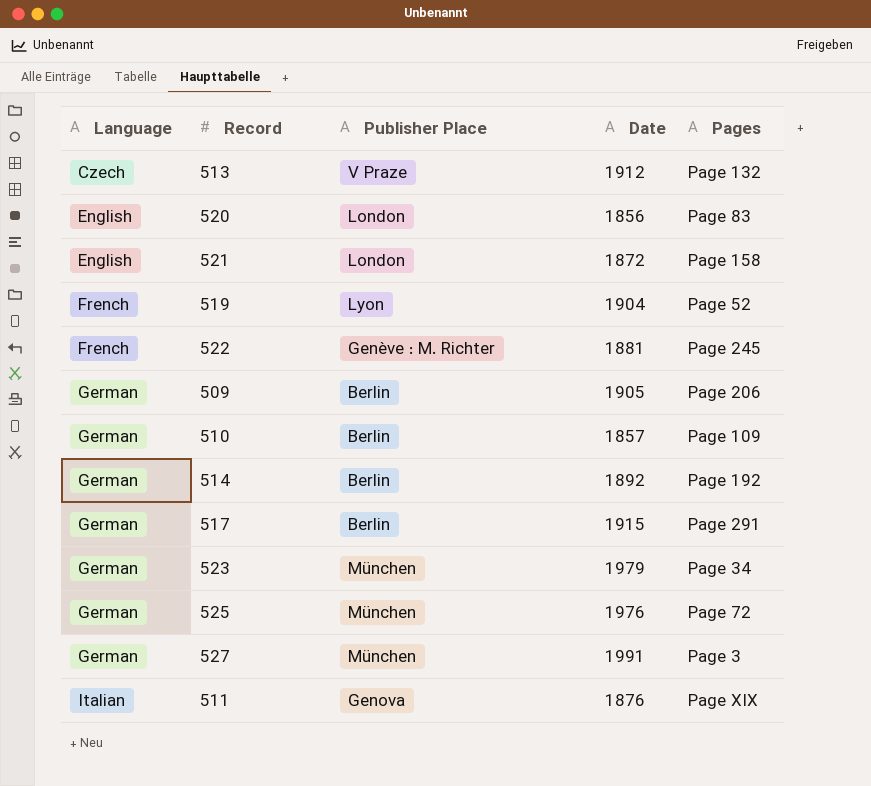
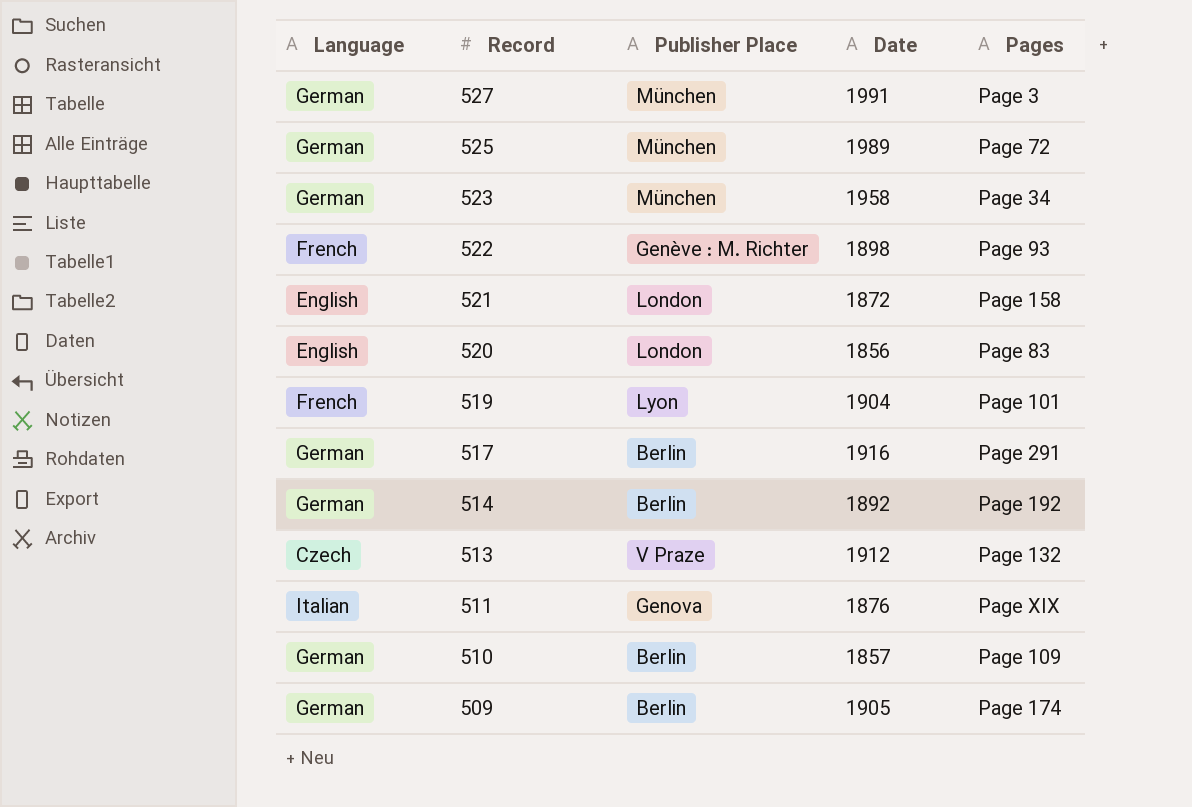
row order: Language ascending -> Record descending
525 | Date: 1976 -> 1989
523 | Date: 1979 -> 1958
522 | Date: 1881 -> 1898
522 | Pages: Page 245 -> Page 93
519 | Pages: Page 52 -> Page 101
517 | Date: 1915 -> 1916
509 | Pages: Page 206 -> Page 174

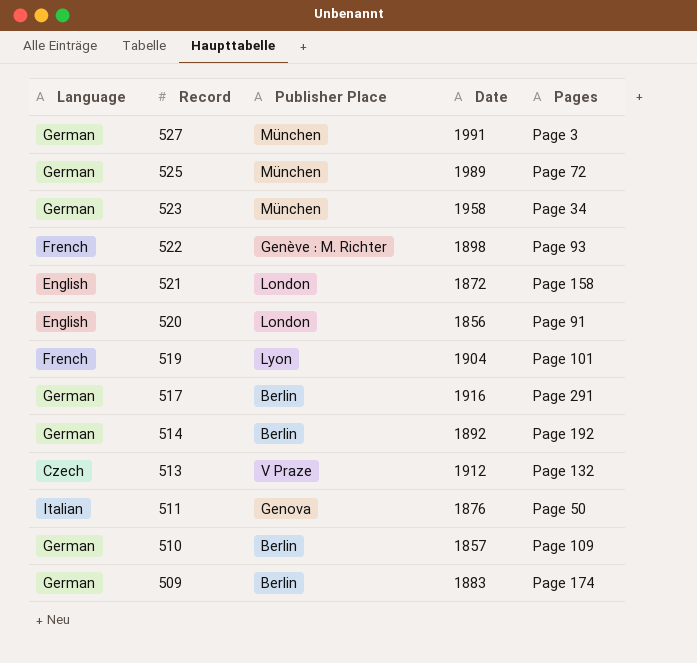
520 | Pages: Page 83 -> Page 91
511 | Pages: Page XIX -> Page 50
509 | Date: 1905 -> 1883

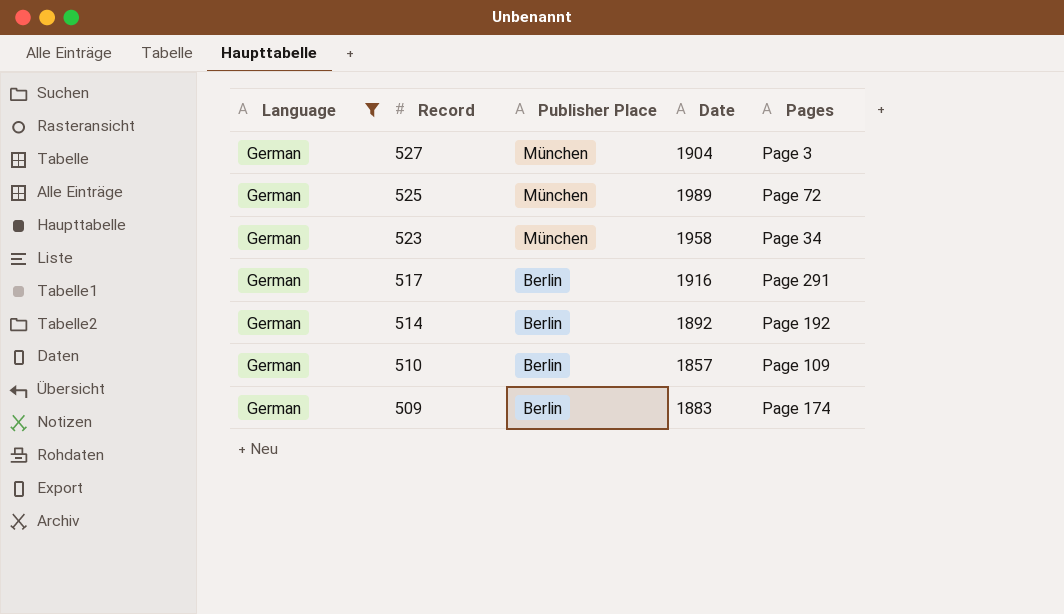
filter: none -> Language = German
527 | Date: 1991 -> 1904

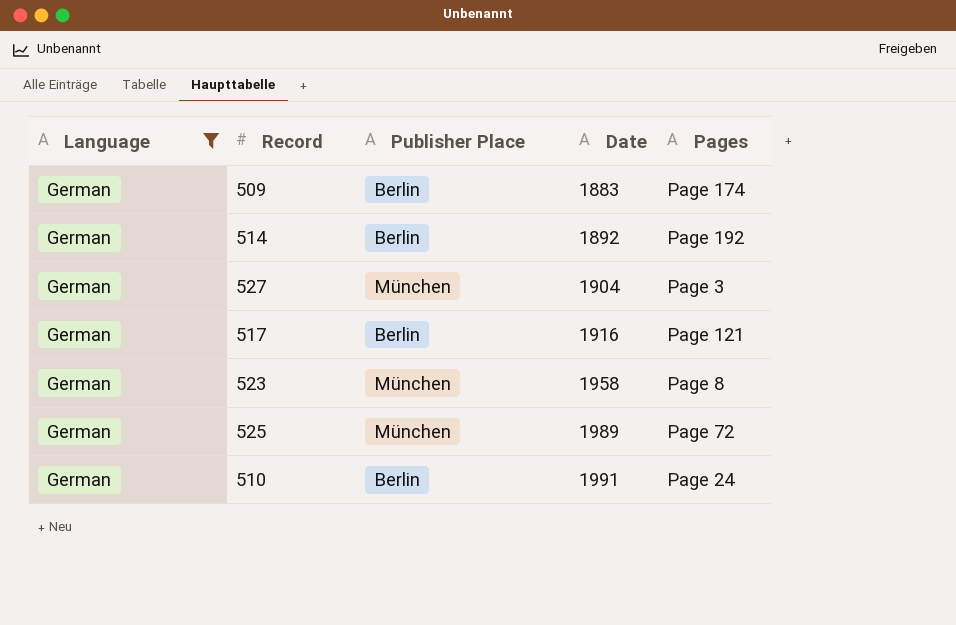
row order: Record descending -> Date ascending
517 | Pages: Page 291 -> Page 121
523 | Pages: Page 34 -> Page 8
510 | Date: 1857 -> 1991
510 | Pages: Page 109 -> Page 24

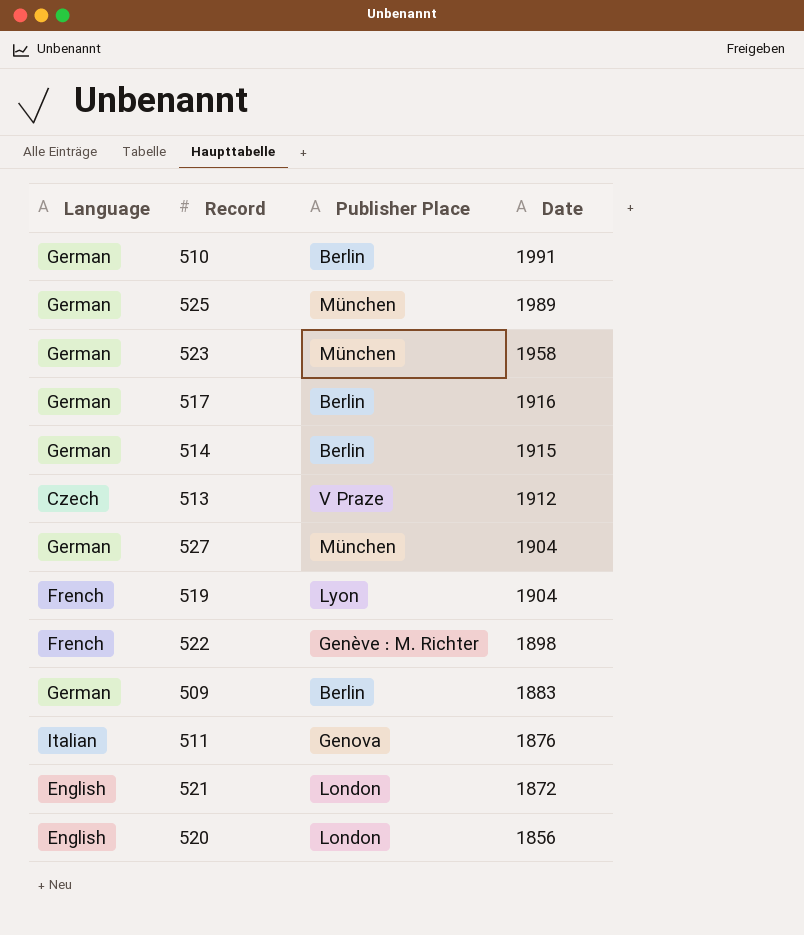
filter: Language = German -> none
row order: Date ascending -> Date descending
column Pages | position: 5 -> none
514 | Date: 1892 -> 1915

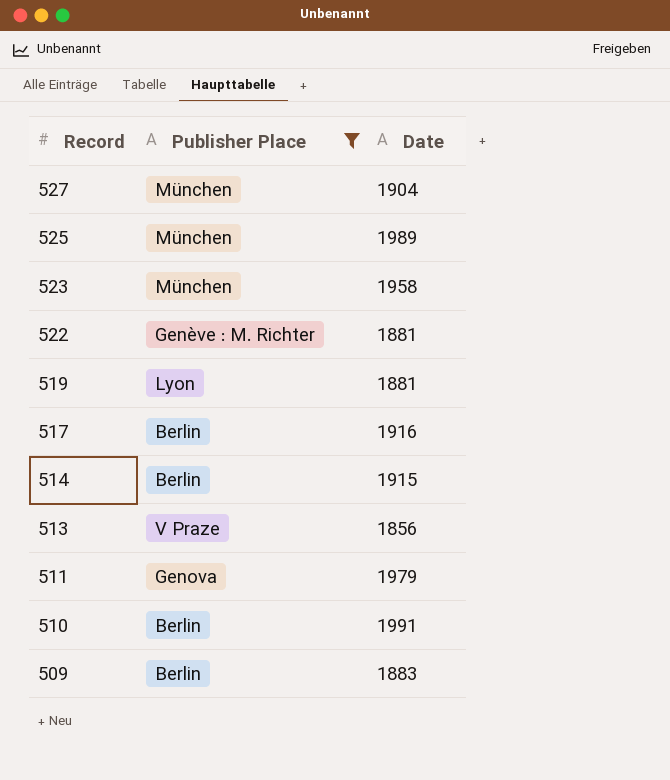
filter: none -> Publisher Place != London
row order: Date descending -> Record descending
column Language | position: 1 -> none
522 | Date: 1898 -> 1881
519 | Date: 1904 -> 1881
513 | Date: 1912 -> 1856
511 | Date: 1876 -> 1979

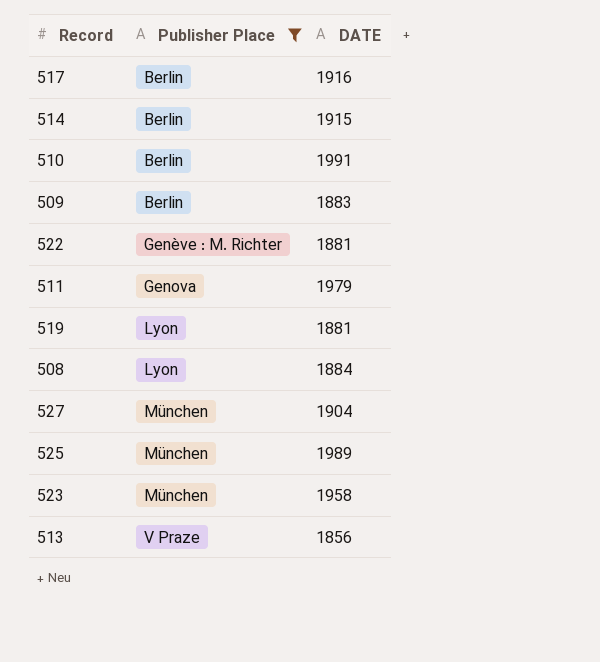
row order: Record descending -> Publisher Place ascending
column name: Date -> DATE
row 508: none -> Lyon | 1884

